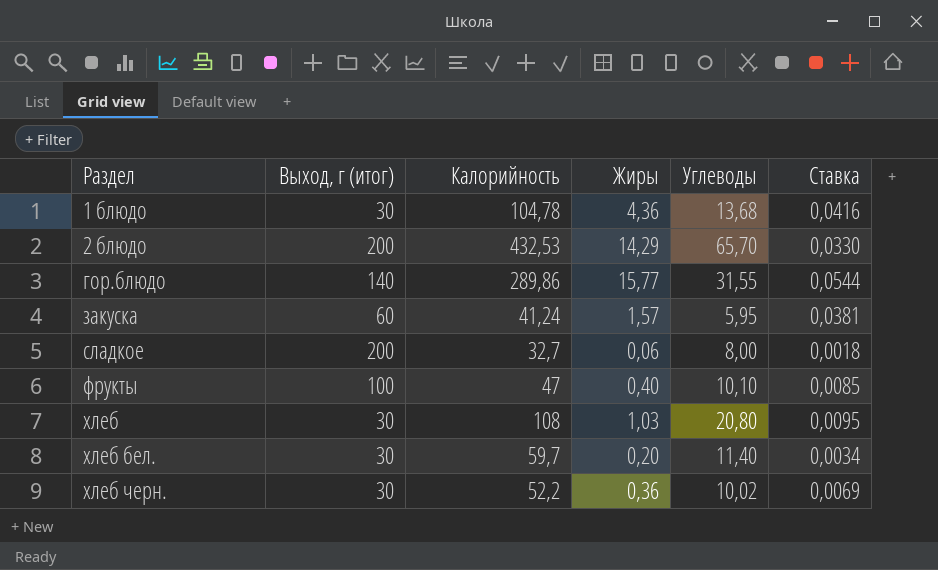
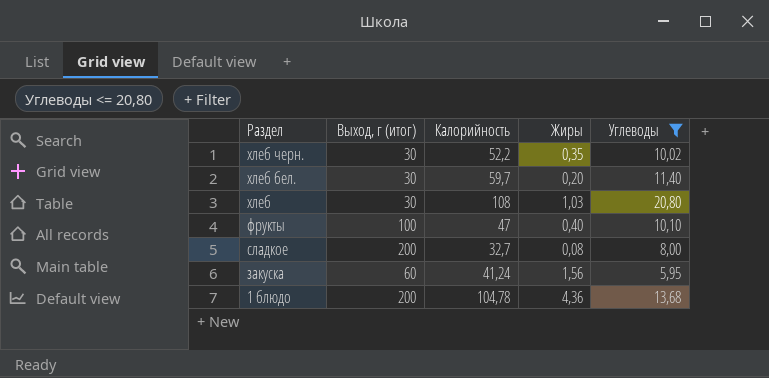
filter: none -> Углеводы <= 20,80
row order: Раздел ascending -> Раздел descending
column Ставка | formula: [Жиры] / [Калорийность] -> none
хлеб черн. | Жиры: 0,36 -> 0,35
сладкое | Жиры: 0,06 -> 0,08
закуска | Жиры: 1,57 -> 1,56
1 блюдо | Выход, г (итог): 30 -> 200

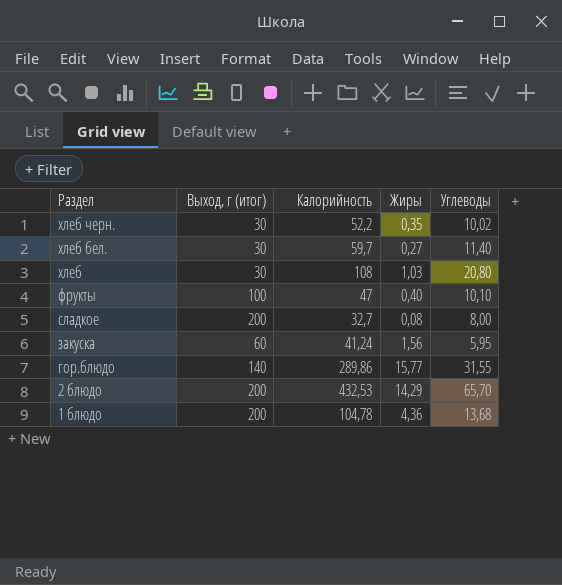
filter: Углеводы <= 20,80 -> none
хлеб бел. | Жиры: 0,20 -> 0,27

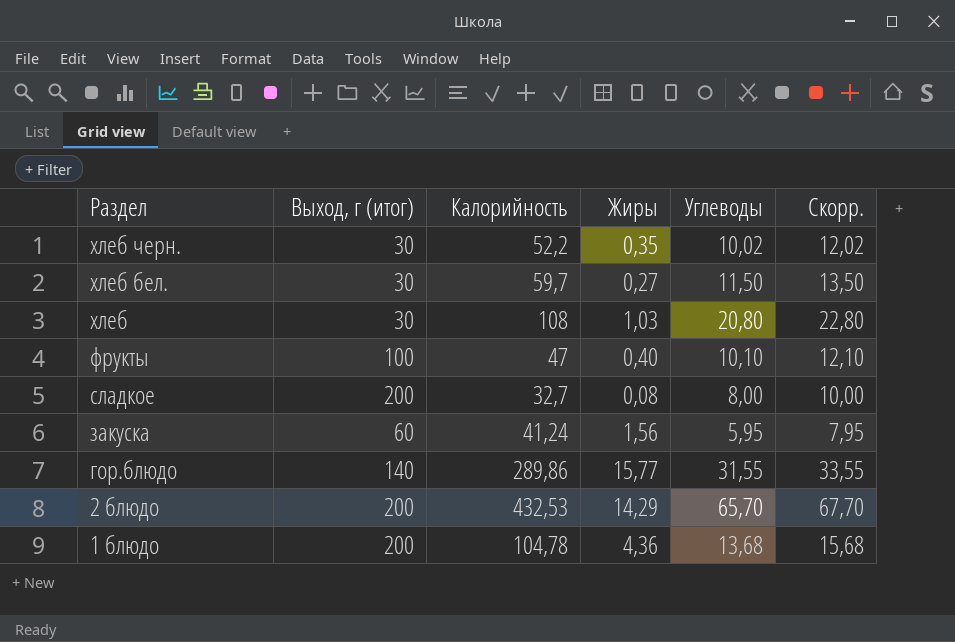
column Скорр. | formula: none -> [Углеводы] + 2
хлеб бел. | Углеводы: 11,40 -> 11,50

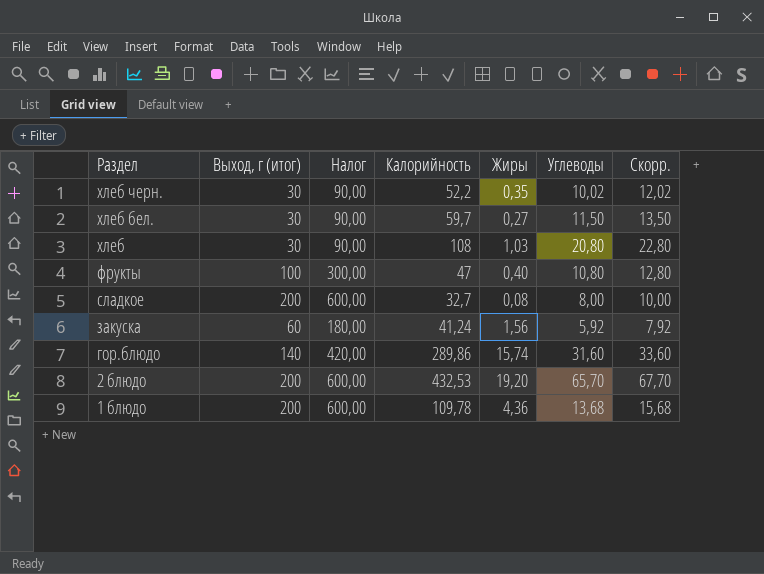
column Налог | formula: none -> [Выход, г (итог)] * 3
фрукты | Углеводы: 10,10 -> 10,80
фрукты | Скорр.: 12,10 -> 12,80
закуска | Углеводы: 5,95 -> 5,92
закуска | Скорр.: 7,95 -> 7,92
гор.блюдо | Жиры: 15,77 -> 15,74
гор.блюдо | Углеводы: 31,55 -> 31,60
гор.блюдо | Скорр.: 33,55 -> 33,60
2 блюдо | Жиры: 14,29 -> 19,20
1 блюдо | Калорийность: 104,78 -> 109,78

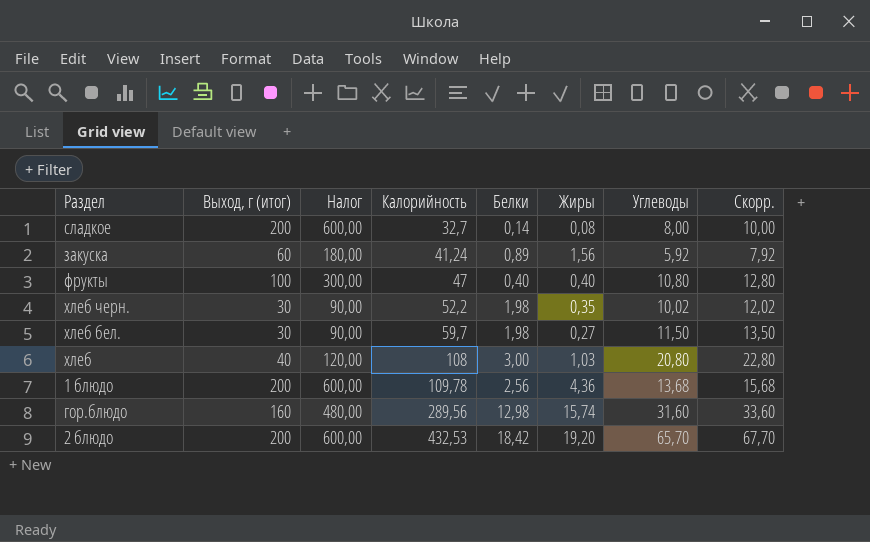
row order: Раздел descending -> Калорийность ascending
column Белки | position: none -> 5
хлеб | Выход, г (итог): 30 -> 40
хлеб | Налог: 90,00 -> 120,00
гор.блюдо | Выход, г (итог): 140 -> 160
гор.блюдо | Налог: 420,00 -> 480,00
гор.блюдо | Калорийность: 289,86 -> 289,56

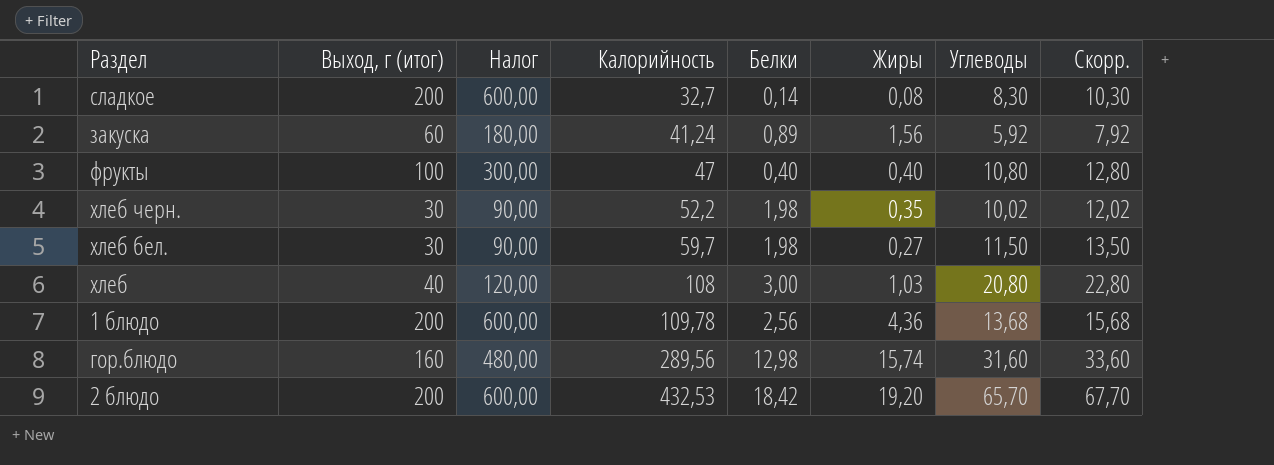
сладкое | Углеводы: 8,00 -> 8,30
сладкое | Скорр.: 10,00 -> 10,30

